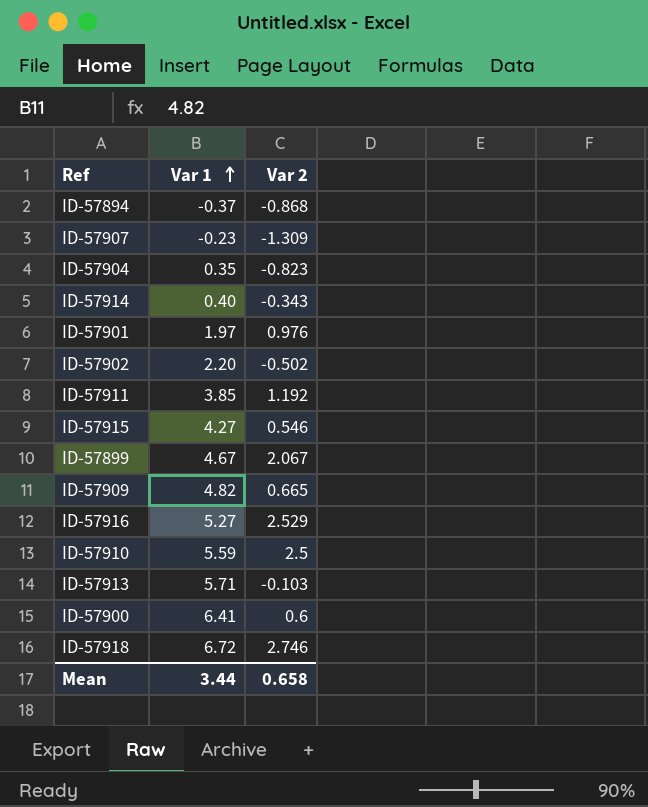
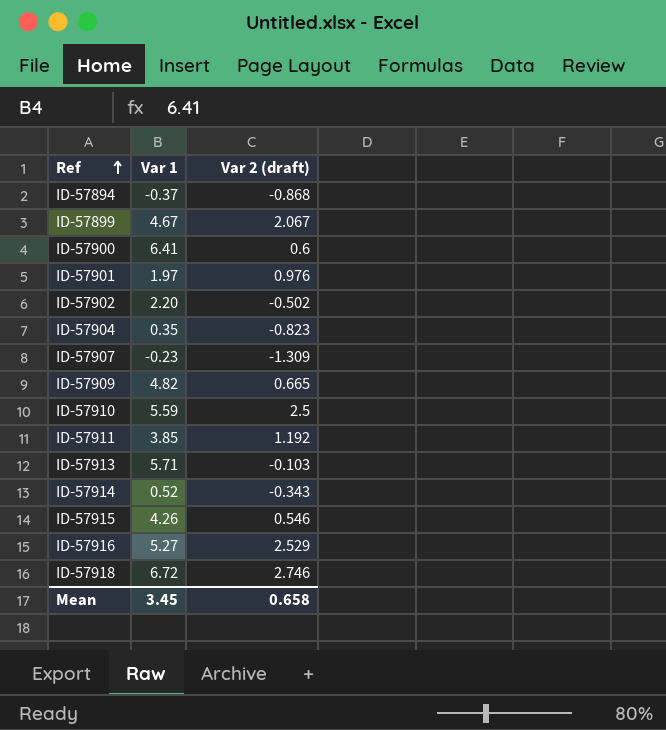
row order: Var 1 ascending -> Ref ascending
column name: Var 2 -> Var 2 (draft)
ID-57914 | Var 1: 0.40 -> 0.52
ID-57915 | Var 1: 4.27 -> 4.26
Mean | Var 1: 3.44 -> 3.45

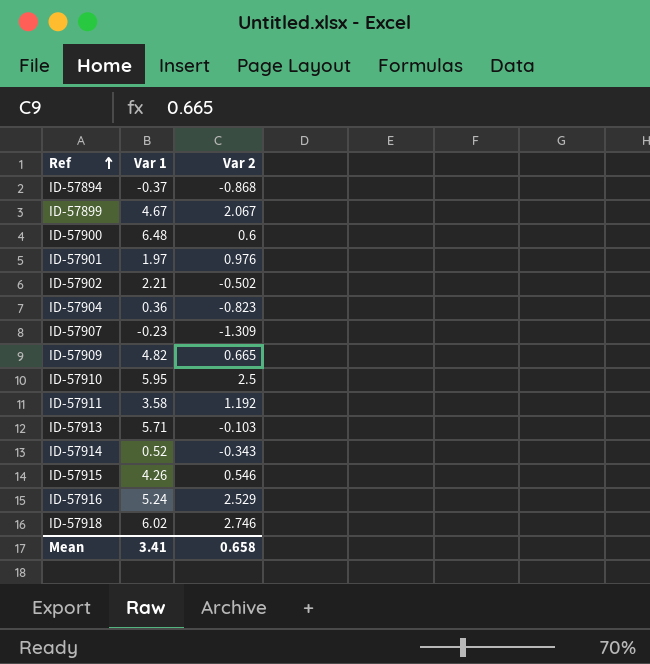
column name: Var 2 (draft) -> Var 2
ID-57900 | Var 1: 6.41 -> 6.48
ID-57902 | Var 1: 2.20 -> 2.21
ID-57904 | Var 1: 0.35 -> 0.36
ID-57910 | Var 1: 5.59 -> 5.95
ID-57911 | Var 1: 3.85 -> 3.58
ID-57916 | Var 1: 5.27 -> 5.24
ID-57918 | Var 1: 6.72 -> 6.02
Mean | Var 1: 3.45 -> 3.41

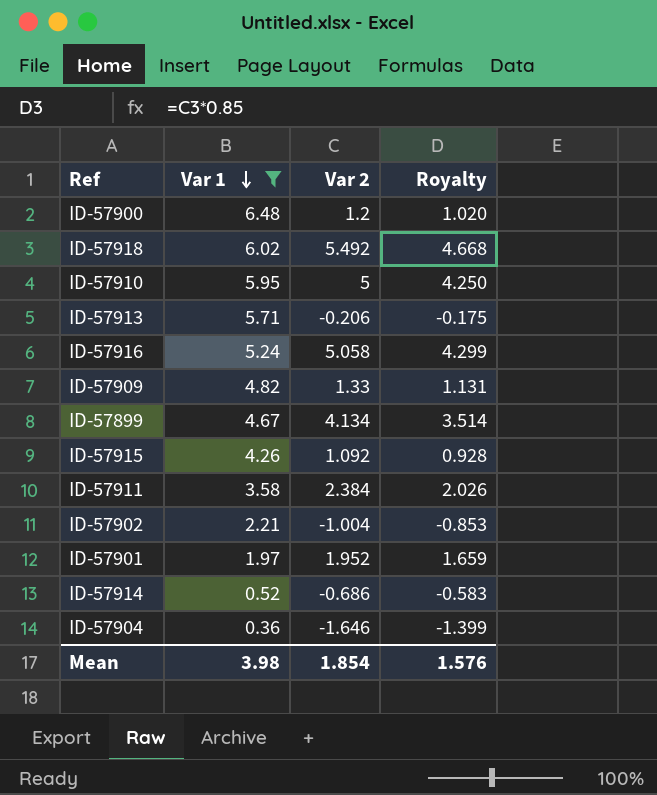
filter: none -> Var 1 >= 0.36
row order: Ref ascending -> Var 1 descending
column Royalty | formula: none -> [Var 2] * 0.85
ID-57900 | Var 2: 0.6 -> 1.2
ID-57918 | Var 2: 2.746 -> 5.492
ID-57910 | Var 2: 2.5 -> 5
ID-57913 | Var 2: -0.103 -> -0.206
ID-57916 | Var 2: 2.529 -> 5.058
ID-57909 | Var 2: 0.665 -> 1.33
ID-57899 | Var 2: 2.067 -> 4.134
ID-57915 | Var 2: 0.546 -> 1.092
ID-57911 | Var 2: 1.192 -> 2.384
ID-57902 | Var 2: -0.502 -> -1.004
ID-57901 | Var 2: 0.976 -> 1.952
ID-57914 | Var 2: -0.343 -> -0.686
ID-57904 | Var 2: -0.823 -> -1.646
Mean | Var 1: 3.41 -> 3.98
Mean | Var 2: 0.658 -> 1.854

